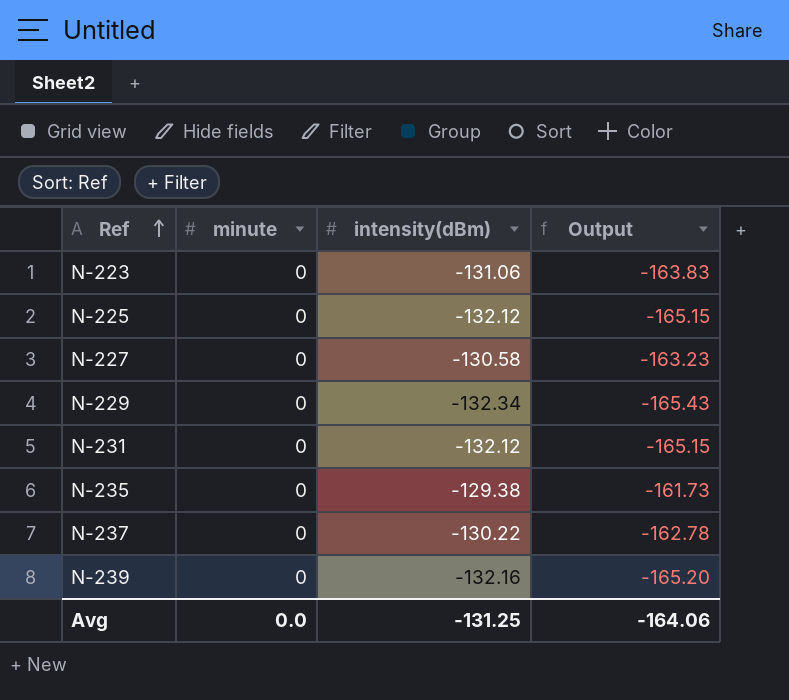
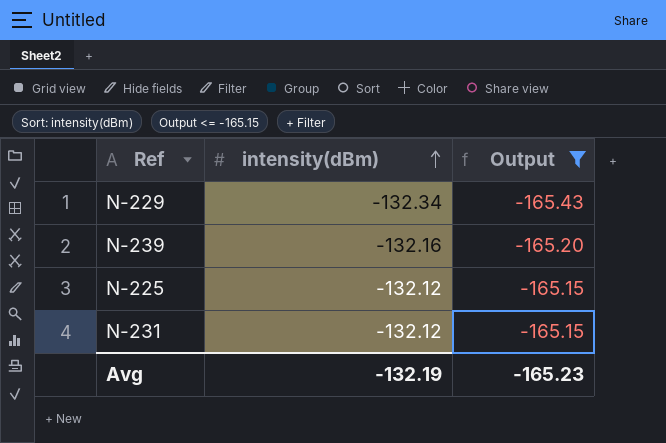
filter: none -> Output <= -165.15
row order: Ref ascending -> intensity(dBm) ascending
column minute | position: 2 -> none
Avg | intensity(dBm): -131.25 -> -132.19
Avg | Output: -164.06 -> -165.23

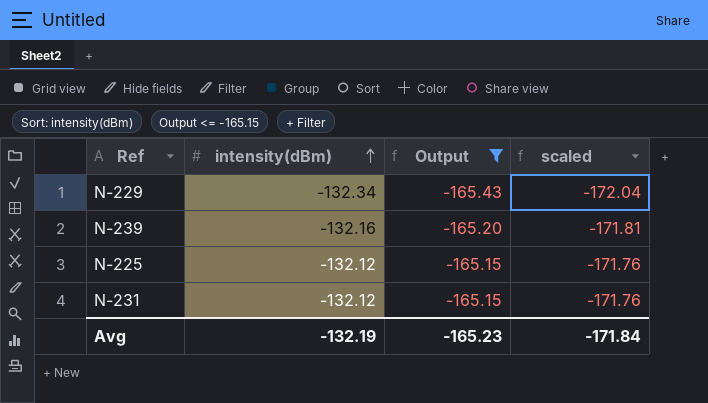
column scaled | formula: none -> [intensity(dBm)] * 1.3

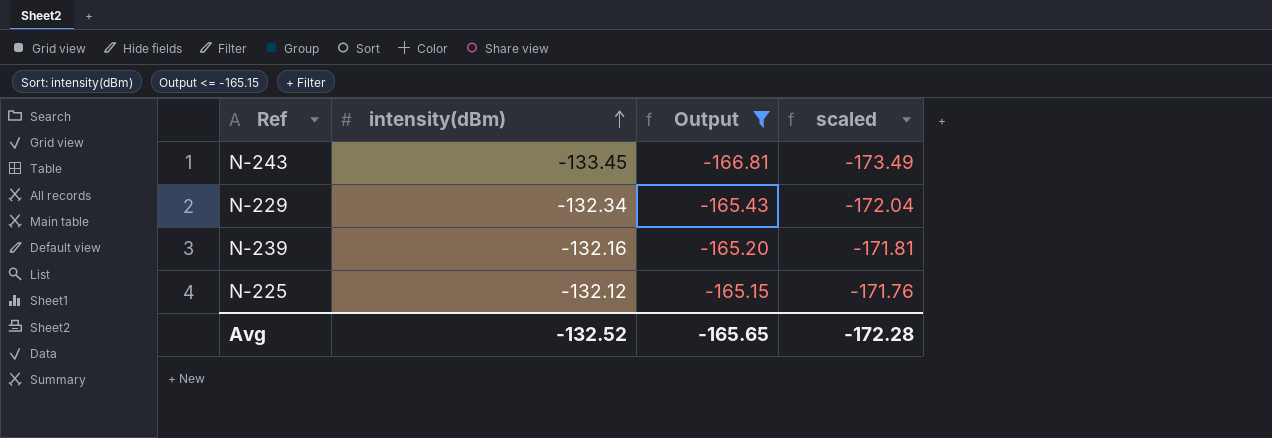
row N-231: -132.12 | -165.15 | -171.76 -> none
row N-243: none -> -133.45 | -166.81 | -173.49
Avg | intensity(dBm): -132.19 -> -132.52
Avg | Output: -165.23 -> -165.65
Avg | scaled: -171.84 -> -172.28

